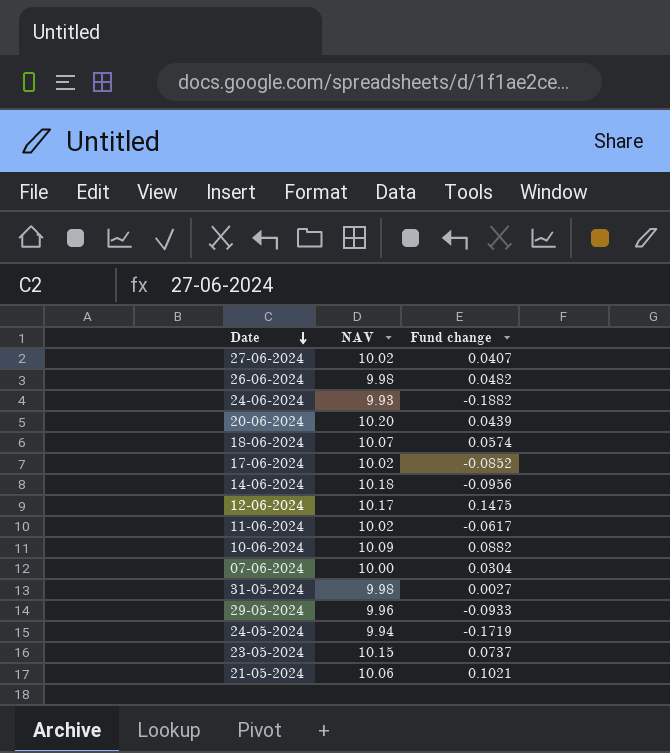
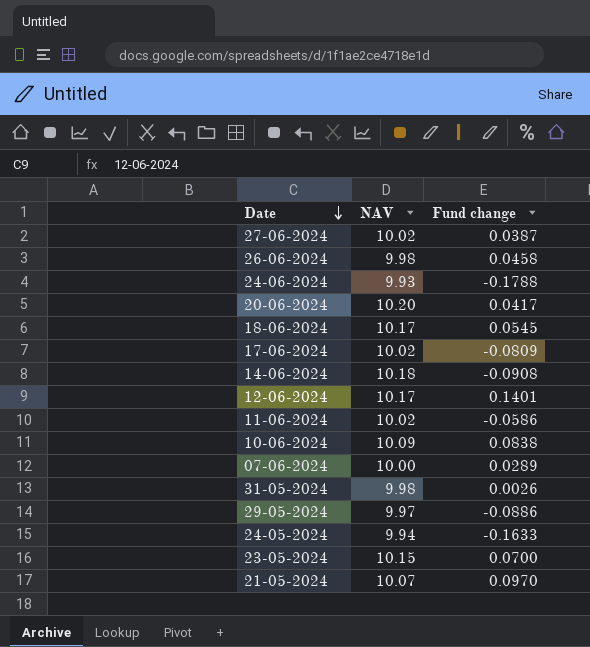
27-06-2024 | Fund change: 0.0407 -> 0.0387
26-06-2024 | Fund change: 0.0482 -> 0.0458
24-06-2024 | Fund change: -0.1882 -> -0.1788
20-06-2024 | Fund change: 0.0439 -> 0.0417
18-06-2024 | NAV: 10.07 -> 10.17
18-06-2024 | Fund change: 0.0574 -> 0.0545
17-06-2024 | Fund change: -0.0852 -> -0.0809
14-06-2024 | Fund change: -0.0956 -> -0.0908
12-06-2024 | Fund change: 0.1475 -> 0.1401
11-06-2024 | Fund change: -0.0617 -> -0.0586
10-06-2024 | Fund change: 0.0882 -> 0.0838
07-06-2024 | Fund change: 0.0304 -> 0.0289
31-05-2024 | Fund change: 0.0027 -> 0.0026
29-05-2024 | NAV: 9.96 -> 9.97
29-05-2024 | Fund change: -0.0933 -> -0.0886
24-05-2024 | Fund change: -0.1719 -> -0.1633
23-05-2024 | Fund change: 0.0737 -> 0.0700
21-05-2024 | NAV: 10.06 -> 10.07
21-05-2024 | Fund change: 0.1021 -> 0.0970

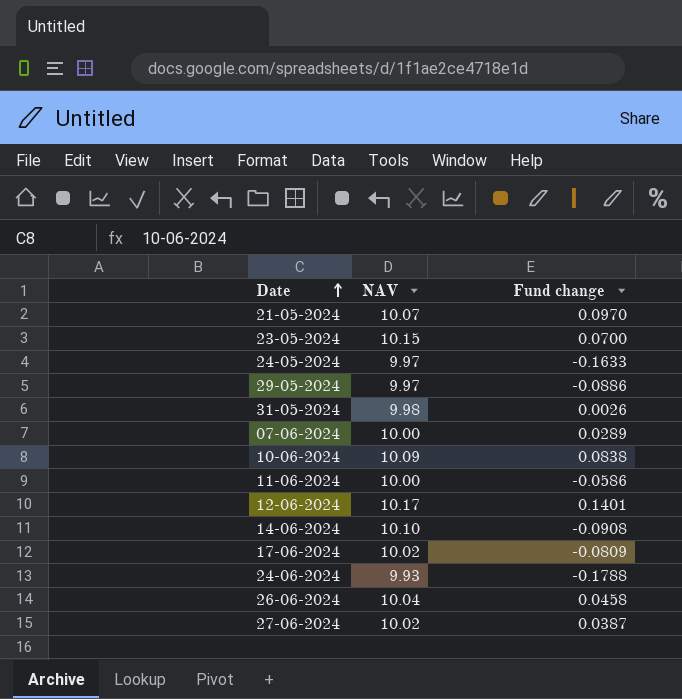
row order: Date descending -> Date ascending
row 20-06-2024: 10.20 | 0.0417 -> none
row 18-06-2024: 10.17 | 0.0545 -> none
24-05-2024 | NAV: 9.94 -> 9.97
11-06-2024 | NAV: 10.02 -> 10.00
14-06-2024 | NAV: 10.18 -> 10.10
26-06-2024 | NAV: 9.98 -> 10.04

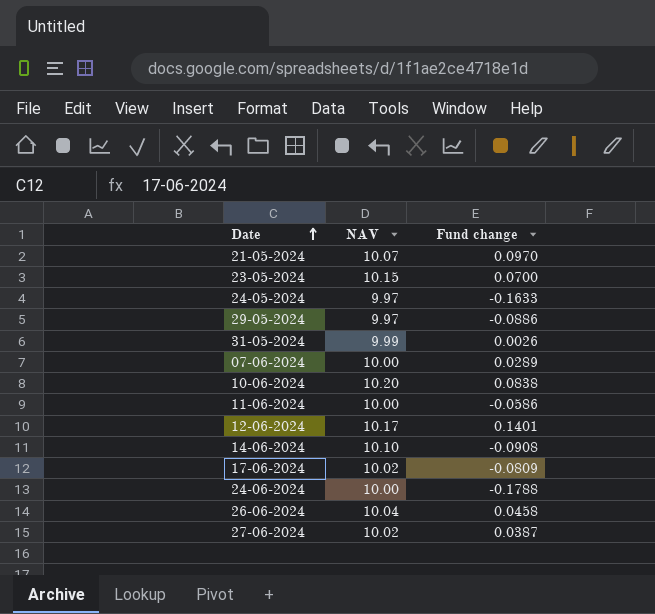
31-05-2024 | NAV: 9.98 -> 9.99
10-06-2024 | NAV: 10.09 -> 10.20
24-06-2024 | NAV: 9.93 -> 10.00

